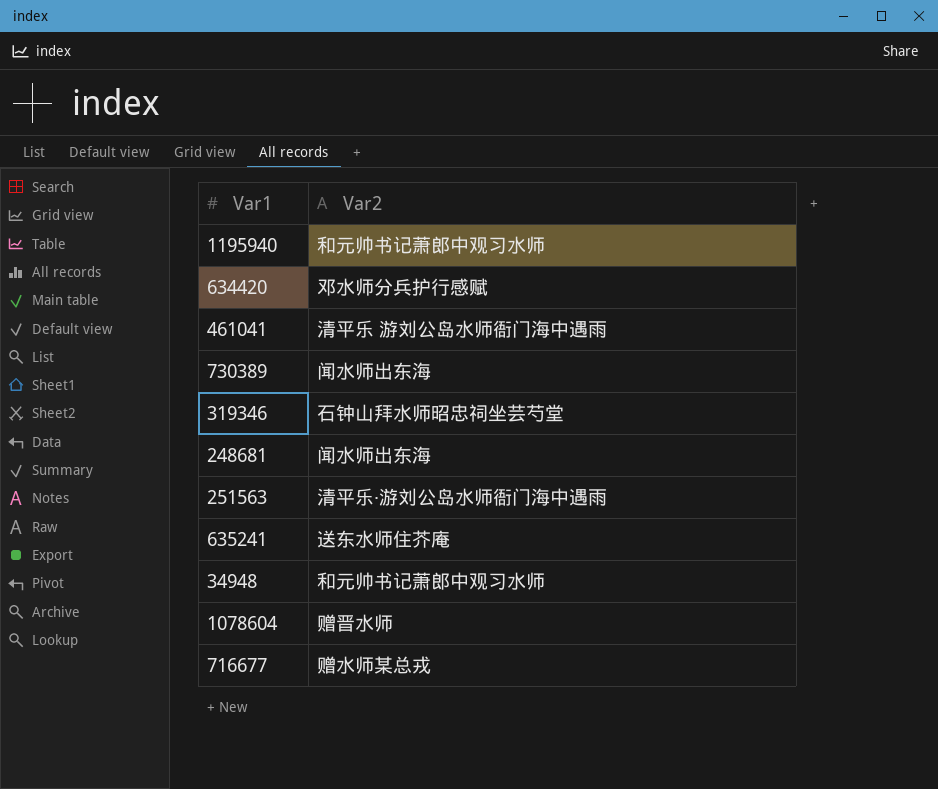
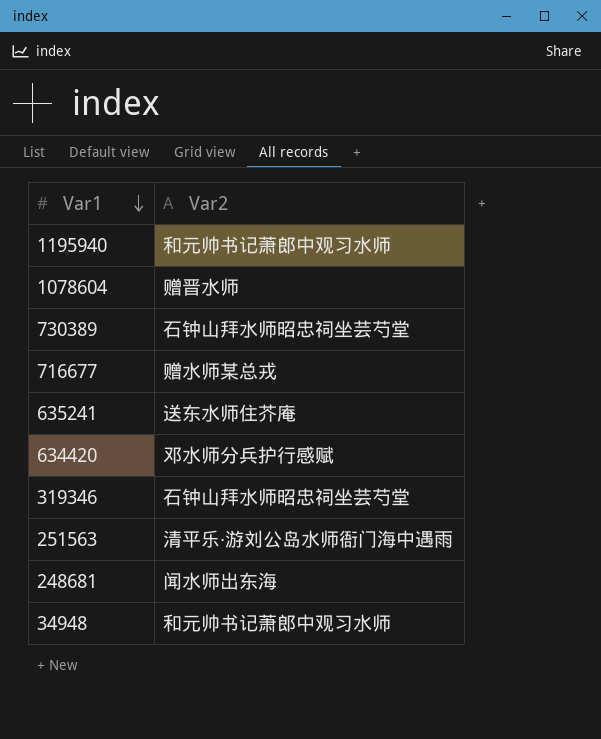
row order: none -> Var1 descending
row 461041: 清平乐 游刘公岛水师衙门海中遇雨 -> none
730389 | Var2: 闻水师出东海 -> 石钟山拜水师昭忠祠坐芸芍堂

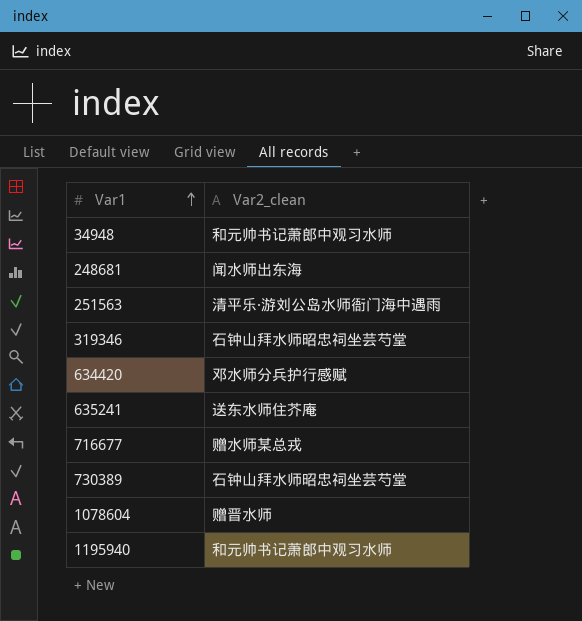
row order: Var1 descending -> Var1 ascending
column name: Var2 -> Var2_clean

